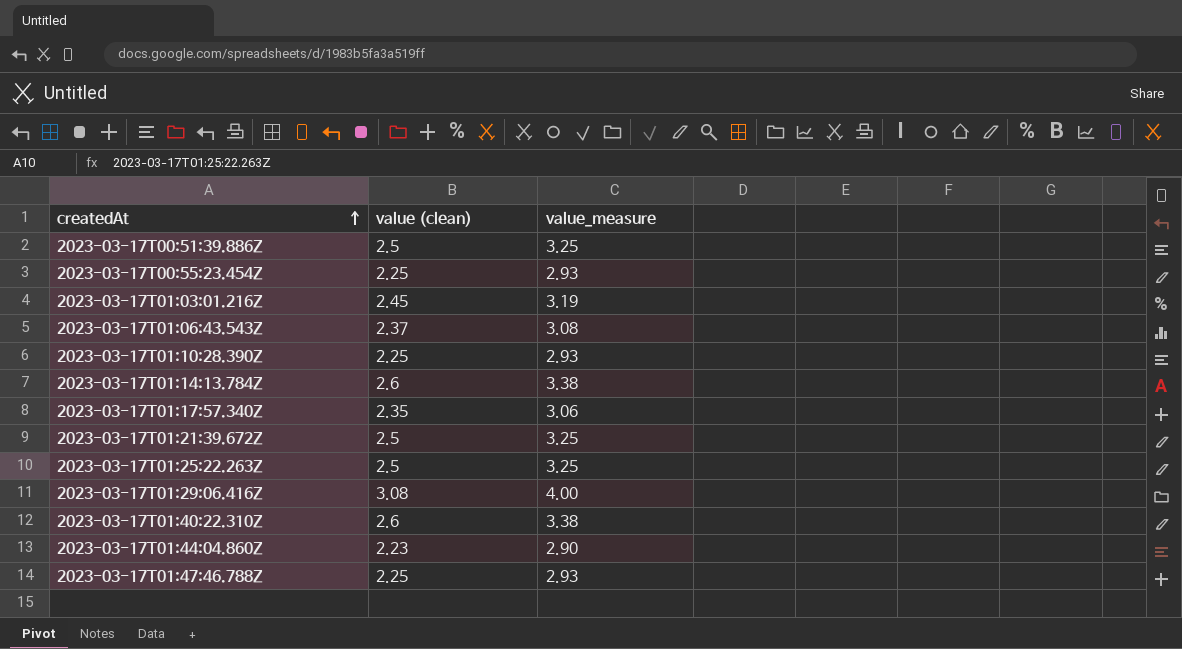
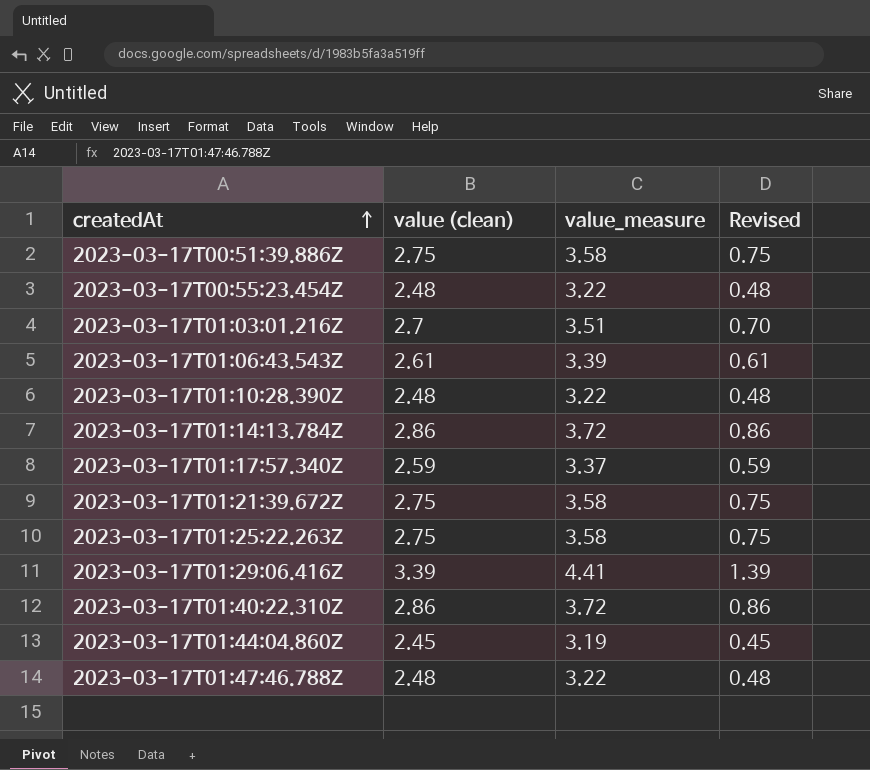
column Revised | formula: none -> [value (clean)] - 2
2023-03-17T00:51:39.886Z | value (clean): 2.5 -> 2.75
2023-03-17T00:51:39.886Z | value_measure: 3.25 -> 3.58
2023-03-17T00:55:23.454Z | value (clean): 2.25 -> 2.48
2023-03-17T00:55:23.454Z | value_measure: 2.93 -> 3.22
2023-03-17T01:03:01.216Z | value (clean): 2.45 -> 2.7
2023-03-17T01:03:01.216Z | value_measure: 3.19 -> 3.51
2023-03-17T01:06:43.543Z | value (clean): 2.37 -> 2.61
2023-03-17T01:06:43.543Z | value_measure: 3.08 -> 3.39
2023-03-17T01:10:28.390Z | value (clean): 2.25 -> 2.48
2023-03-17T01:10:28.390Z | value_measure: 2.93 -> 3.22
2023-03-17T01:14:13.784Z | value (clean): 2.6 -> 2.86
2023-03-17T01:14:13.784Z | value_measure: 3.38 -> 3.72
2023-03-17T01:17:57.340Z | value (clean): 2.35 -> 2.59
2023-03-17T01:17:57.340Z | value_measure: 3.06 -> 3.37
2023-03-17T01:21:39.672Z | value (clean): 2.5 -> 2.75
2023-03-17T01:21:39.672Z | value_measure: 3.25 -> 3.58
2023-03-17T01:25:22.263Z | value (clean): 2.5 -> 2.75
2023-03-17T01:25:22.263Z | value_measure: 3.25 -> 3.58
2023-03-17T01:29:06.416Z | value (clean): 3.08 -> 3.39
2023-03-17T01:29:06.416Z | value_measure: 4.00 -> 4.41
2023-03-17T01:40:22.310Z | value (clean): 2.6 -> 2.86
2023-03-17T01:40:22.310Z | value_measure: 3.38 -> 3.72
2023-03-17T01:44:04.860Z | value (clean): 2.23 -> 2.45
2023-03-17T01:44:04.860Z | value_measure: 2.90 -> 3.19
2023-03-17T01:47:46.788Z | value (clean): 2.25 -> 2.48
2023-03-17T01:47:46.788Z | value_measure: 2.93 -> 3.22

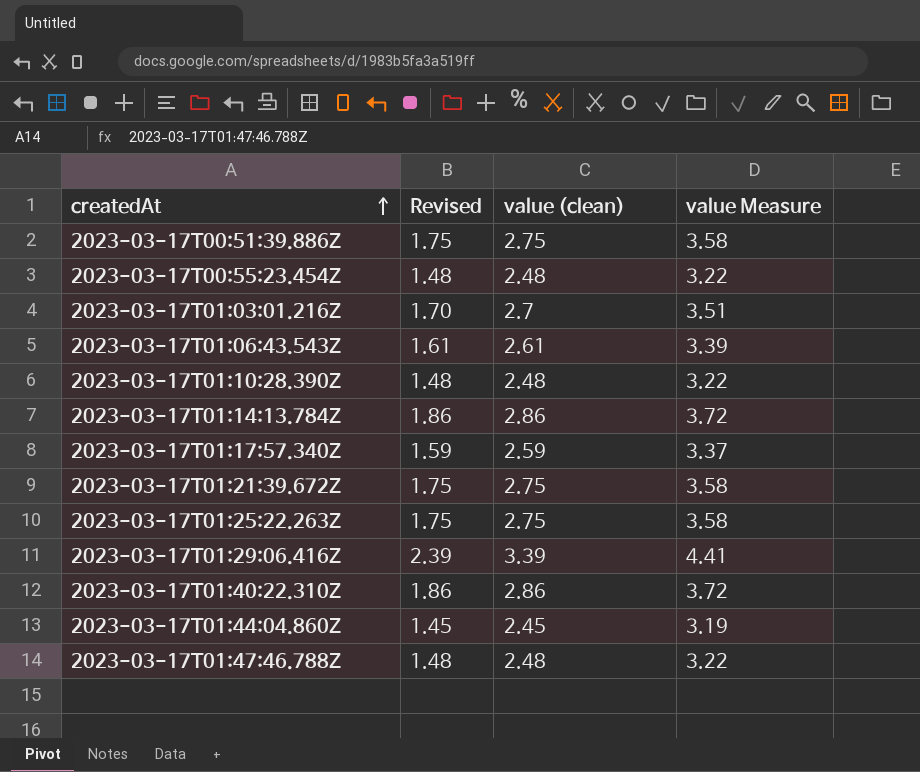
column Revised | formula: [value (clean)] - 2 -> [value (clean)] - 1
column Revised | position: 4 -> 2
column name: value_measure -> value Measure

